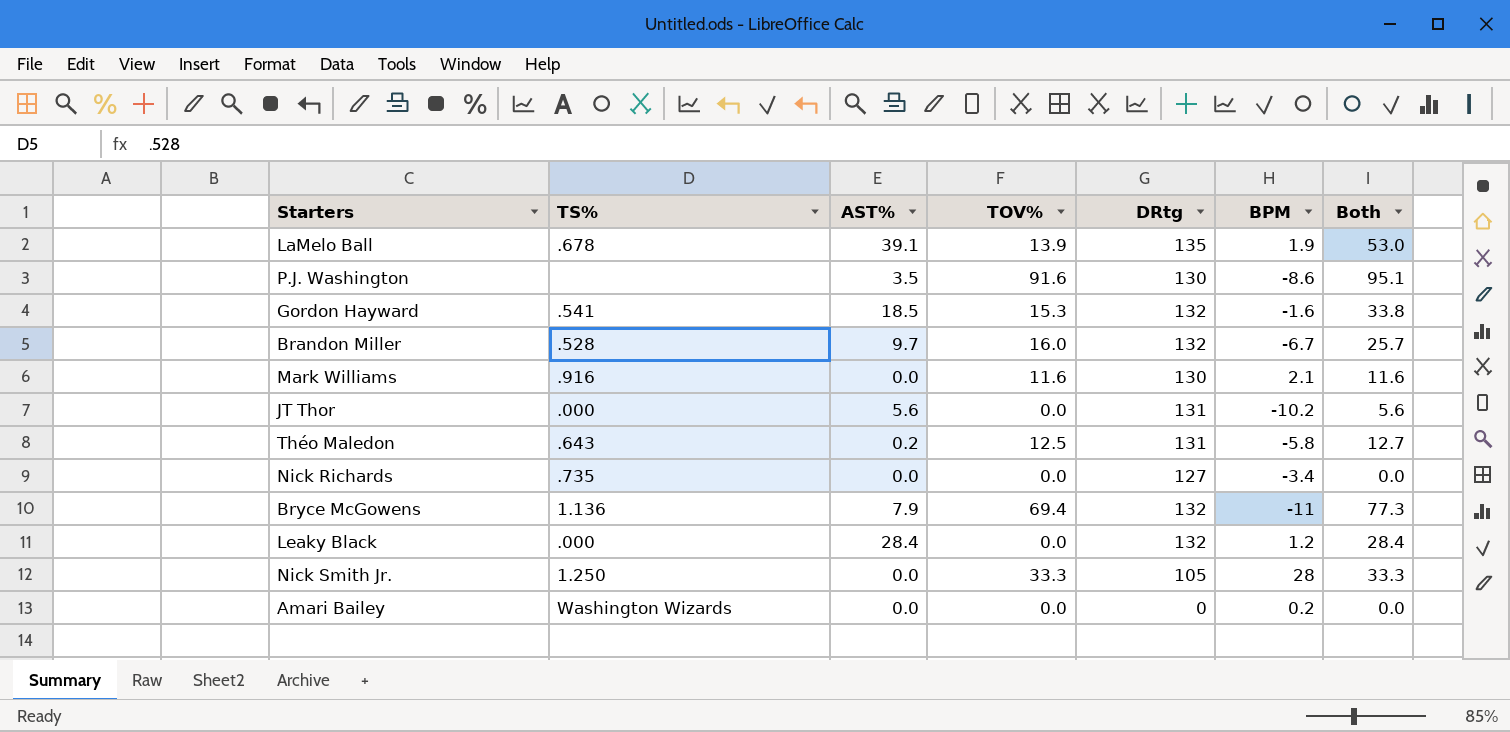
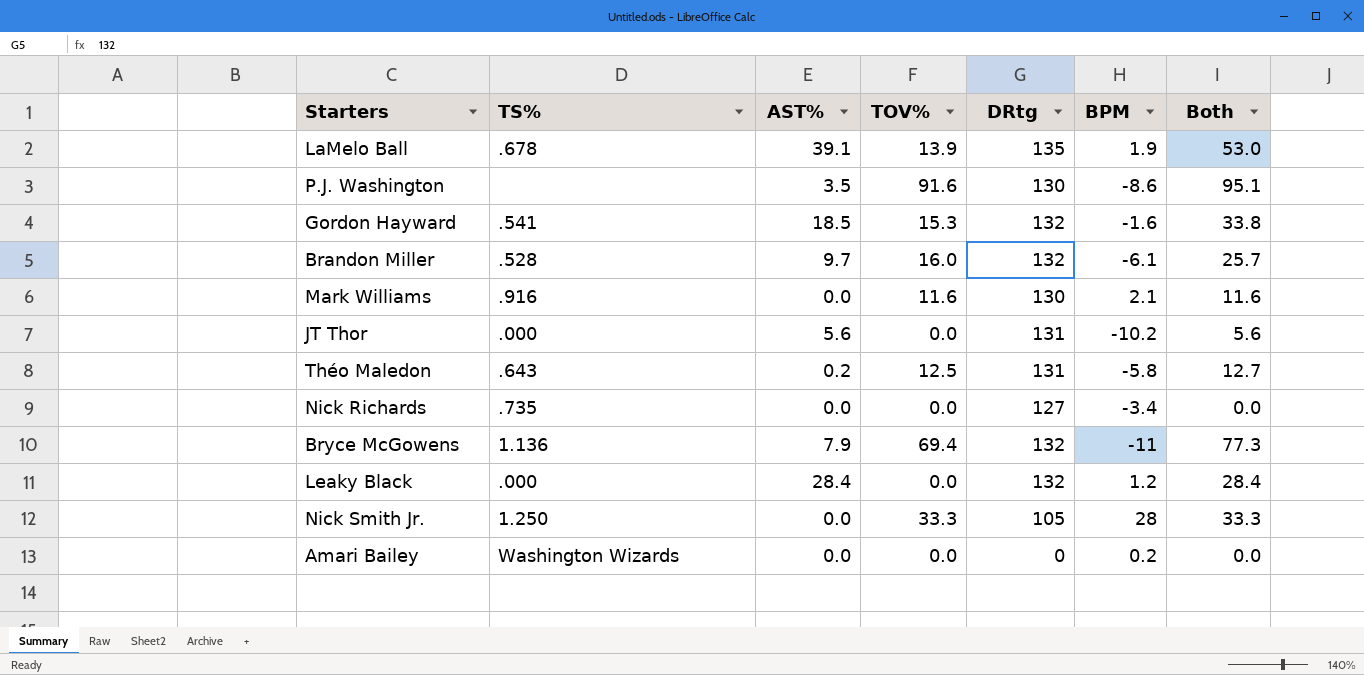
Brandon Miller | BPM: -6.7 -> -6.1

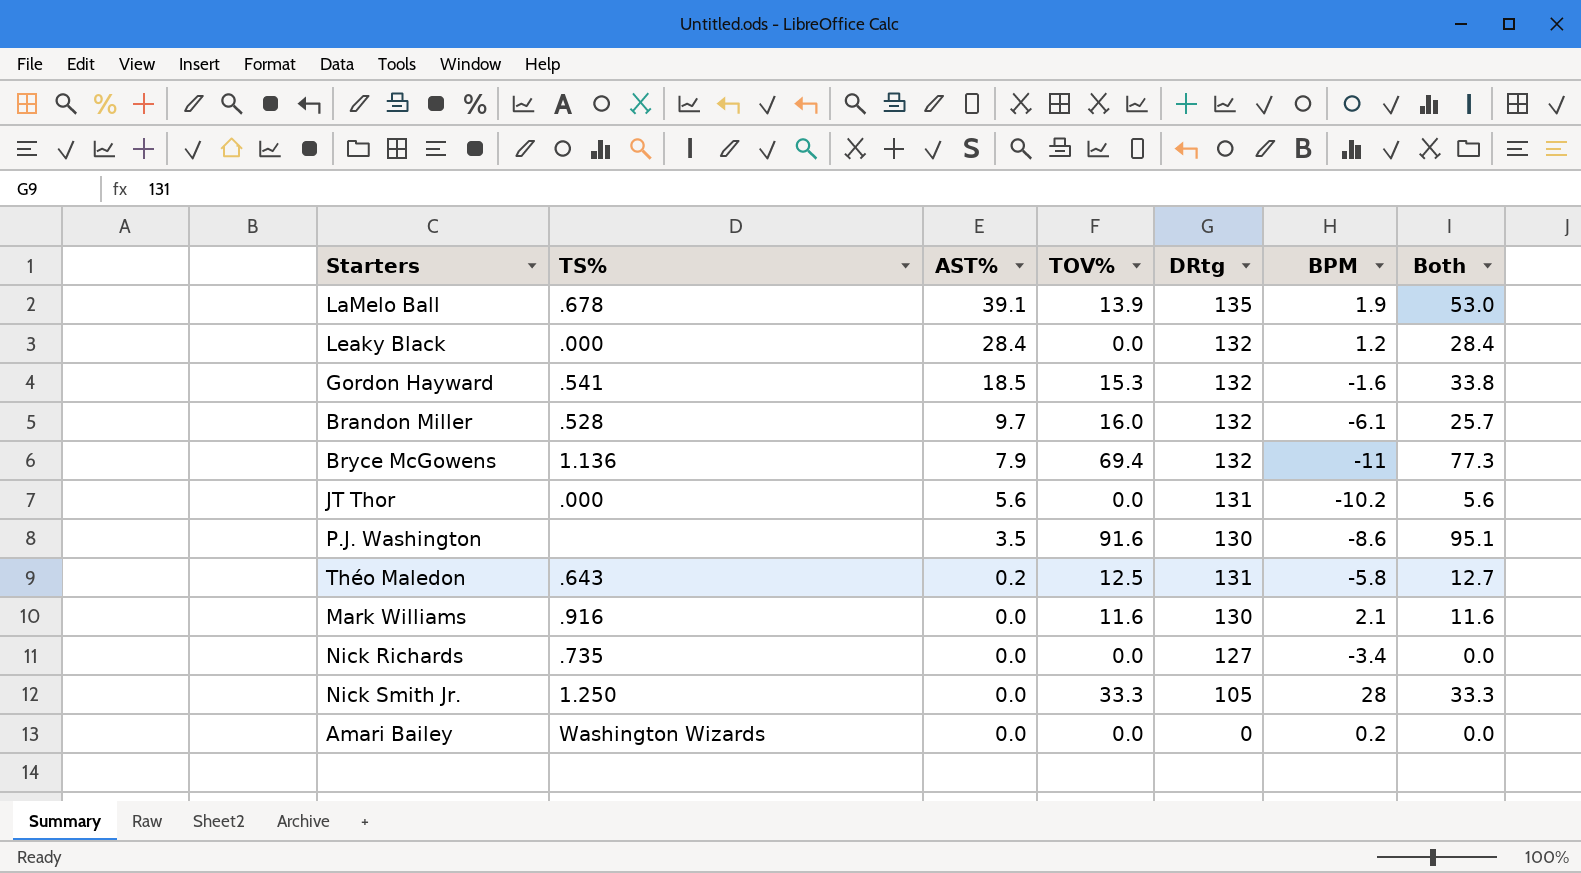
row order: none -> AST% descending

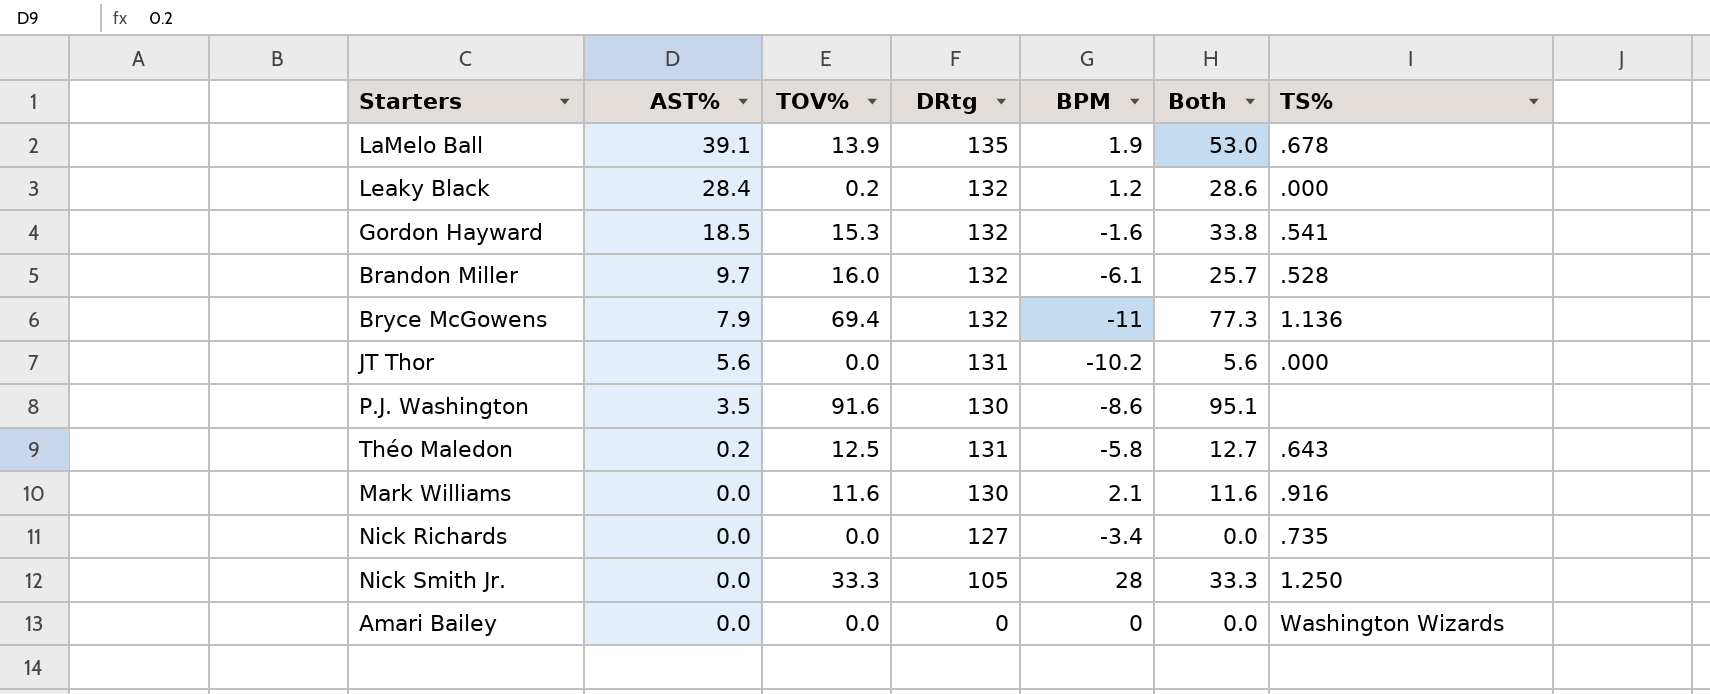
column TS% | position: 2 -> 7
Leaky Black | TOV%: 0.0 -> 0.2
Leaky Black | Both: 28.4 -> 28.6
Amari Bailey | BPM: 0.2 -> 0

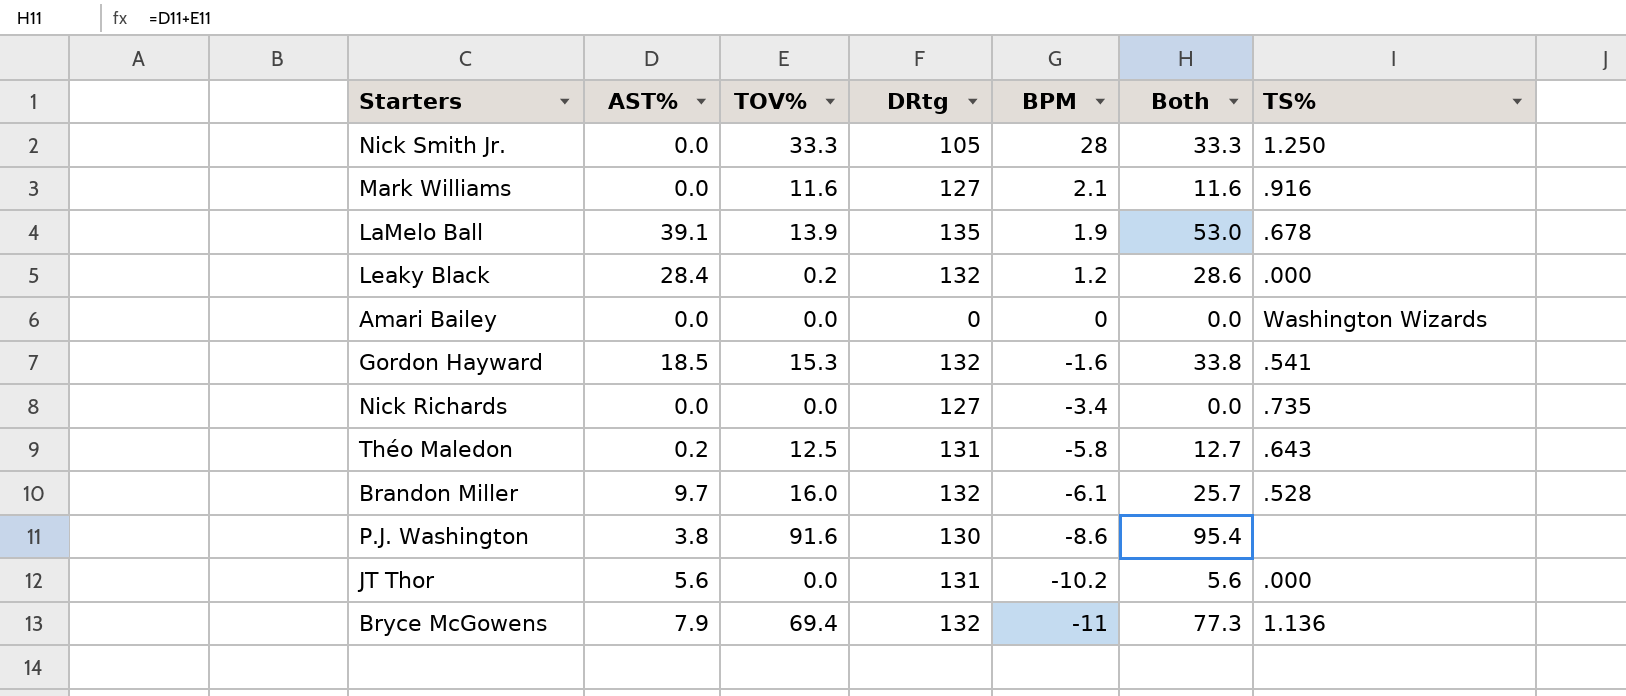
row order: AST% descending -> BPM descending
Mark Williams | DRtg: 130 -> 127
P.J. Washington | AST%: 3.5 -> 3.8
P.J. Washington | Both: 95.1 -> 95.4

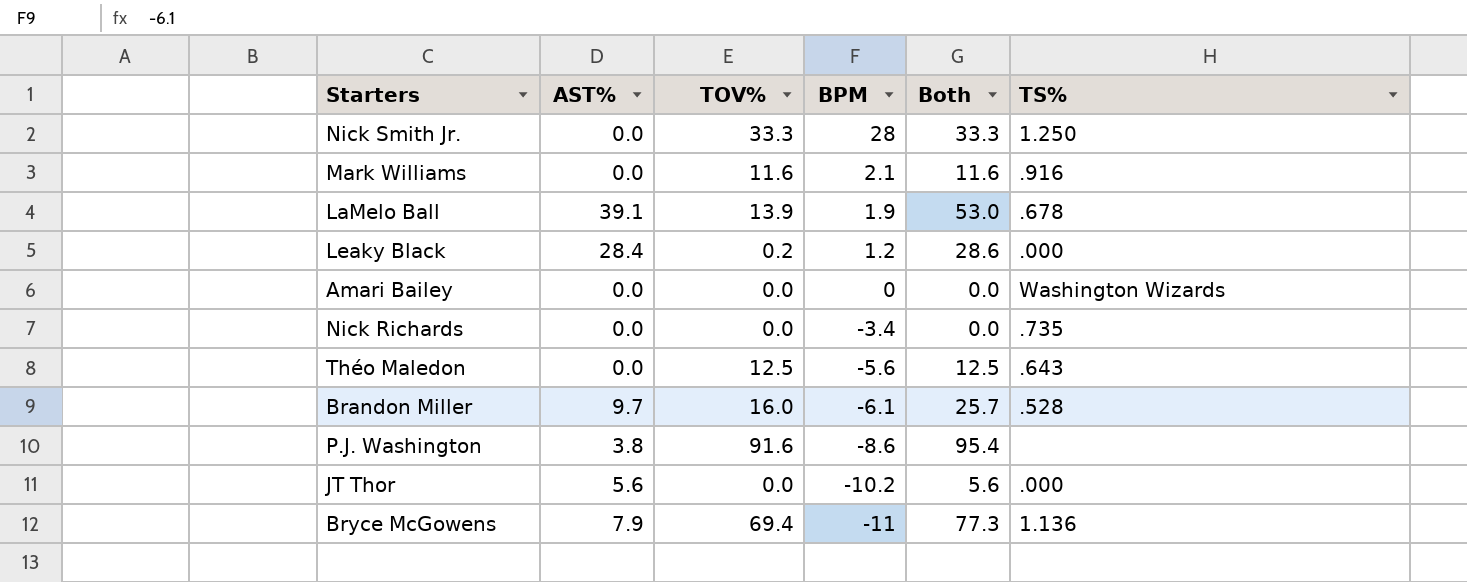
column DRtg | position: 4 -> none
row Gordon Hayward: 18.5 | 15.3 | 132 | -1.6 | 33.8 | .541 -> none
Théo Maledon | AST%: 0.2 -> 0.0
Théo Maledon | BPM: -5.8 -> -5.6
Théo Maledon | Both: 12.7 -> 12.5

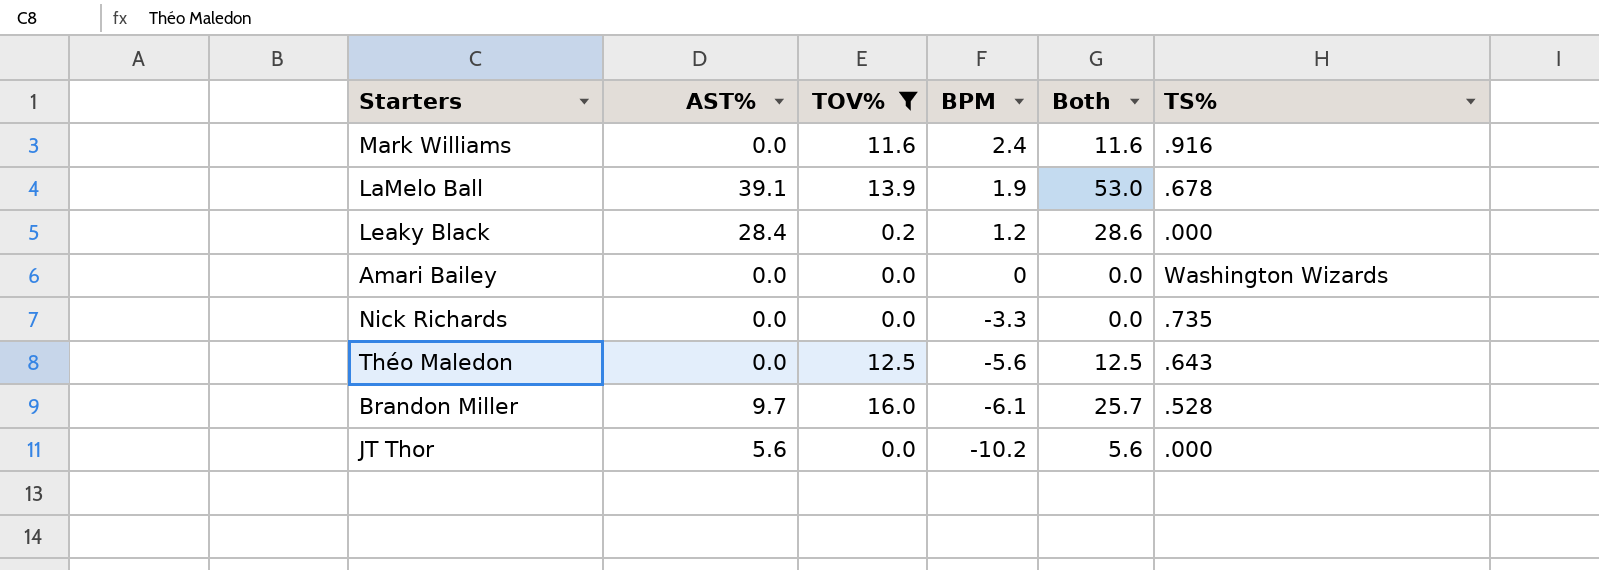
filter: none -> TOV% <= 16.0
Mark Williams | BPM: 2.1 -> 2.4
Nick Richards | BPM: -3.4 -> -3.3

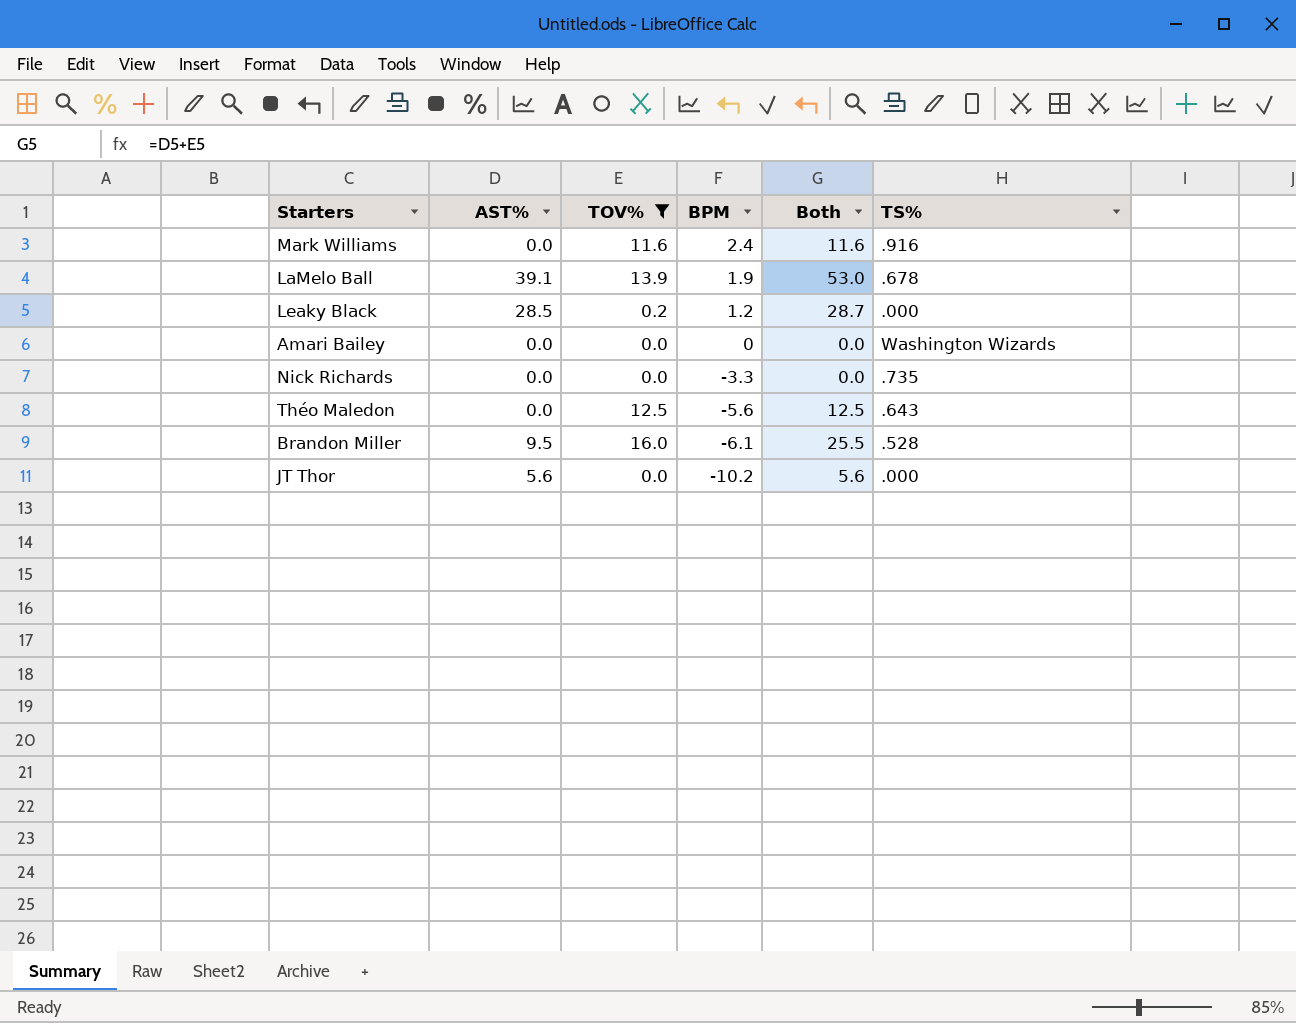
Leaky Black | AST%: 28.4 -> 28.5
Leaky Black | Both: 28.6 -> 28.7
Brandon Miller | AST%: 9.7 -> 9.5
Brandon Miller | Both: 25.7 -> 25.5

